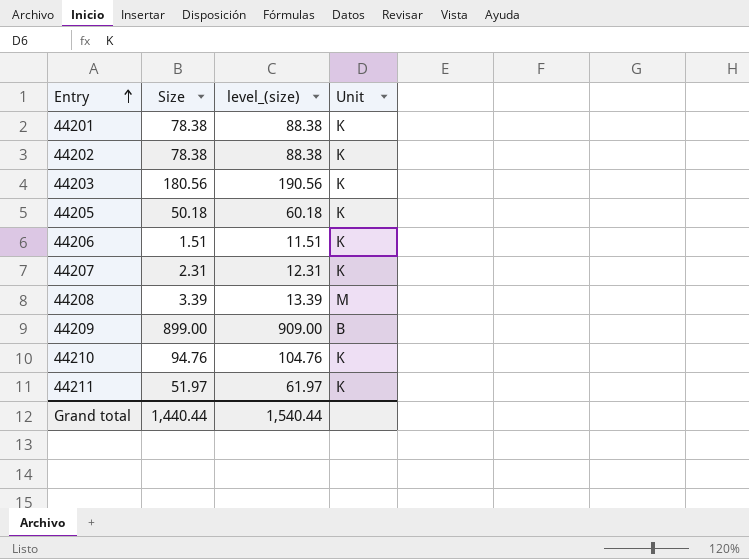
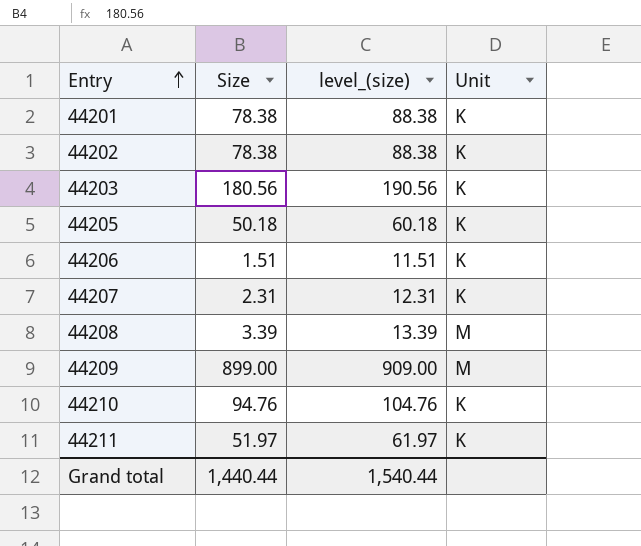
44209 | Unit: B -> M

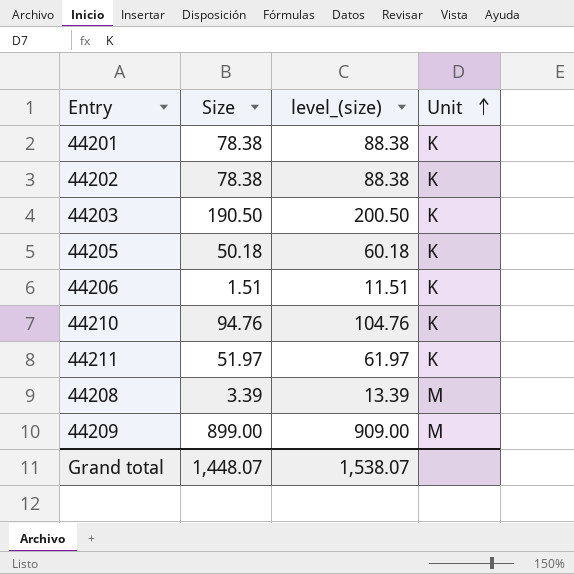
row order: Entry ascending -> Unit ascending
row 44207: 2.31 | 12.31 | K -> none
44203 | Size: 180.56 -> 190.50
44203 | level_(size): 190.56 -> 200.50
Grand total | Size: 1,440.44 -> 1,448.07
Grand total | level_(size): 1,540.44 -> 1,538.07

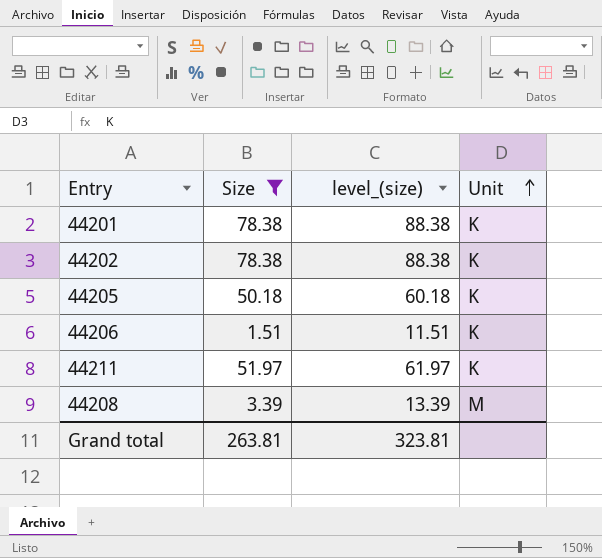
filter: none -> Size <= 78.38
Grand total | Size: 1,448.07 -> 263.81
Grand total | level_(size): 1,538.07 -> 323.81

